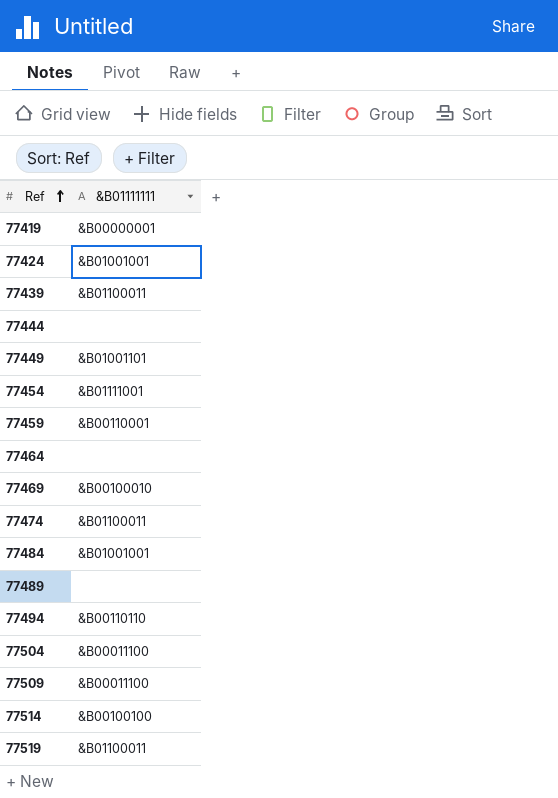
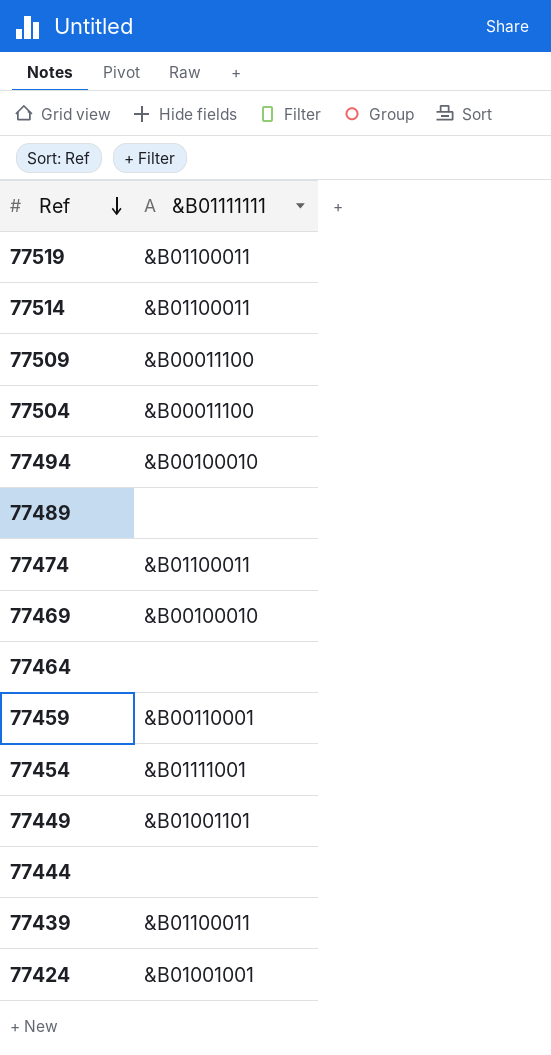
row order: Ref ascending -> Ref descending
row 77419: &B00000001 -> none
row 77484: &B01001001 -> none
77514 | &B01111111: &B00100100 -> &B01100011
77494 | &B01111111: &B00110110 -> &B00100010

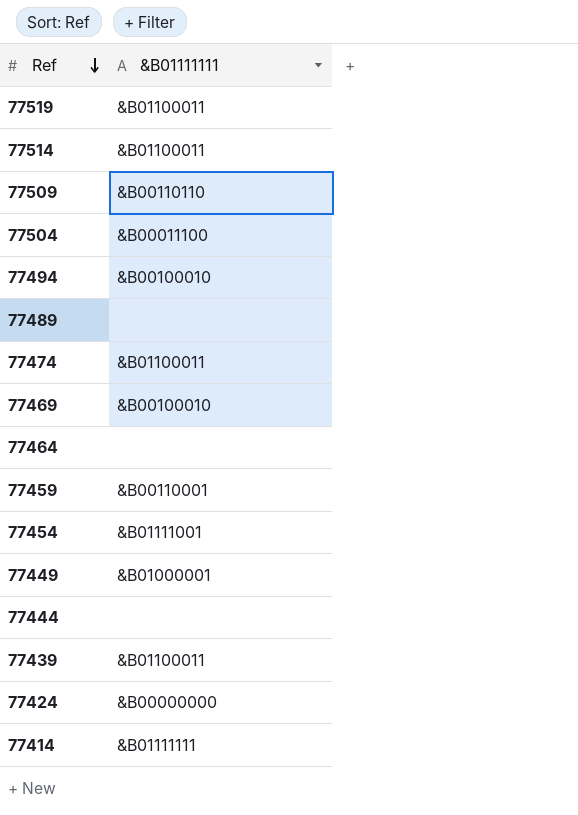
77509 | &B01111111: &B00011100 -> &B00110110
77449 | &B01111111: &B01001101 -> &B01000001
77424 | &B01111111: &B01001001 -> &B00000000
row 77414: none -> &B01111111

